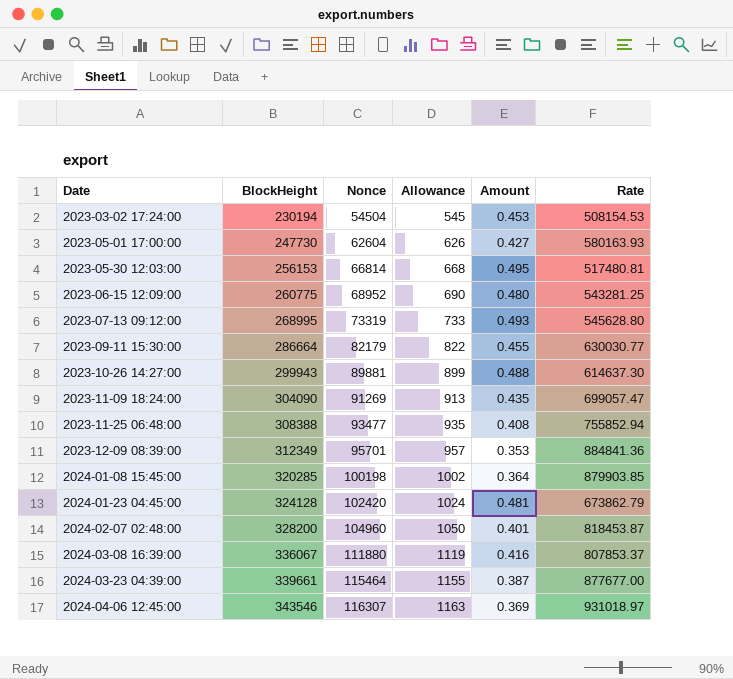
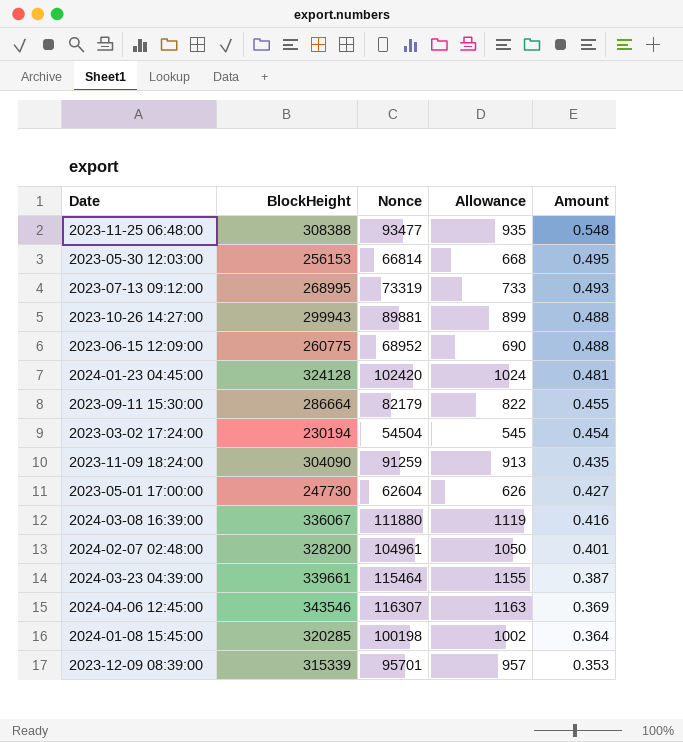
row order: Date ascending -> Amount descending
column Rate | formula: [BlockHeight] / [Amount] -> none
2023-11-25 06:48:00 | Amount: 0.408 -> 0.548
2023-06-15 12:09:00 | Amount: 0.480 -> 0.488
2023-03-02 17:24:00 | Amount: 0.453 -> 0.454
2023-11-09 18:24:00 | Nonce: 91269 -> 91259
2024-02-07 02:48:00 | Nonce: 104960 -> 104961
2023-12-09 08:39:00 | BlockHeight: 312349 -> 315339

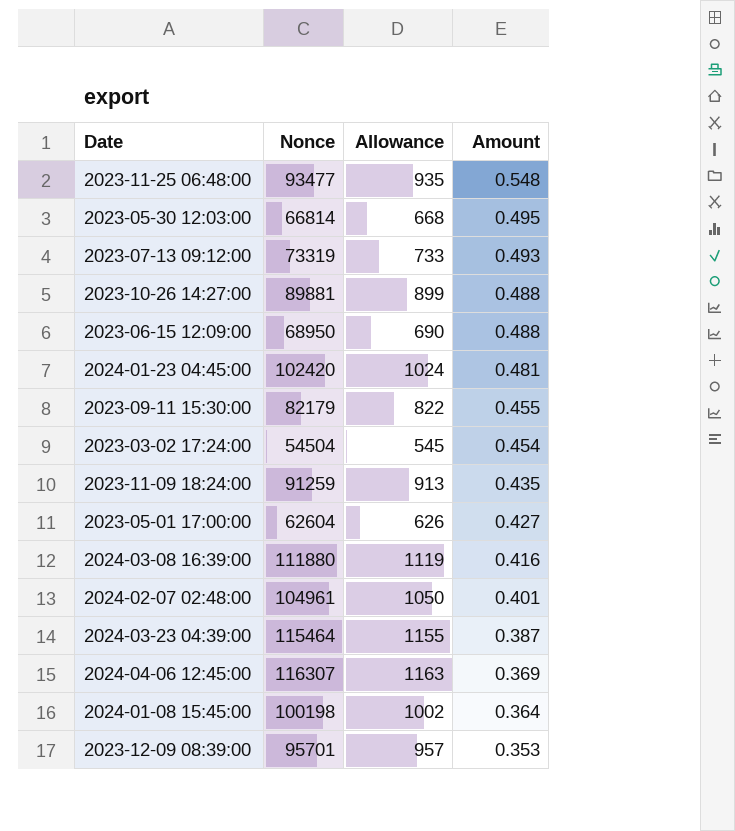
column BlockHeight | position: 2 -> none
2023-06-15 12:09:00 | Nonce: 68952 -> 68950

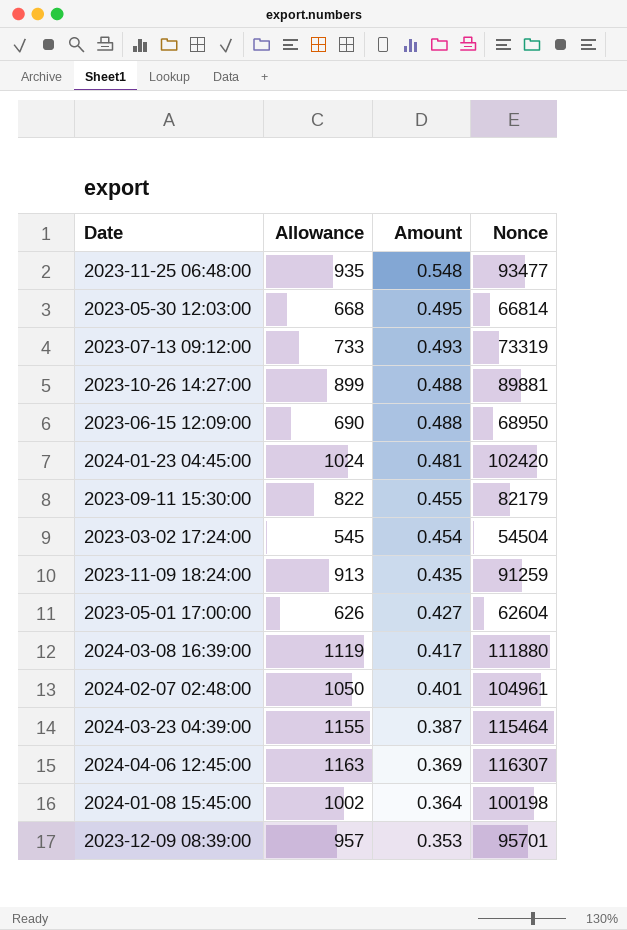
column Nonce | position: 2 -> 4
2024-03-08 16:39:00 | Amount: 0.416 -> 0.417

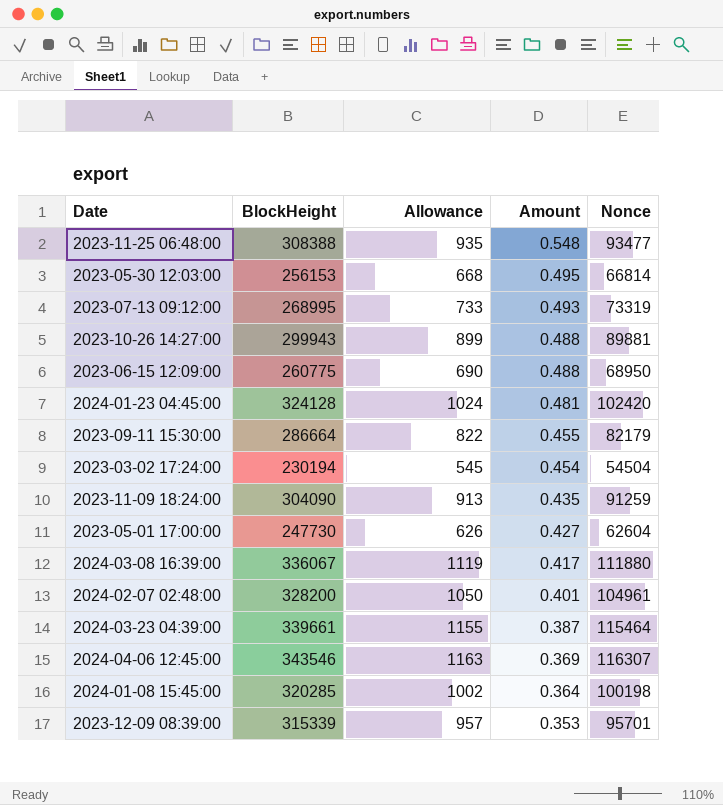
column BlockHeight | position: none -> 2

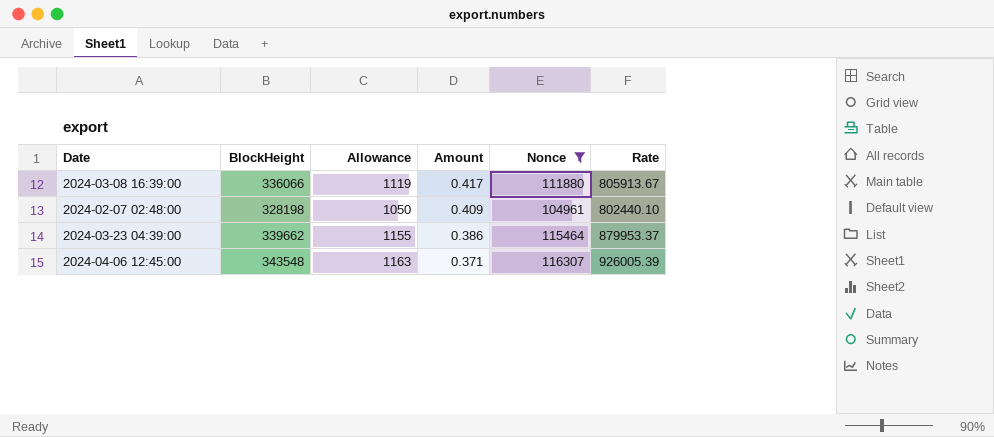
filter: none -> Nonce >= 104961
column Rate | formula: none -> [BlockHeight] / [Amount]
2024-03-08 16:39:00 | BlockHeight: 336067 -> 336066
2024-02-07 02:48:00 | BlockHeight: 328200 -> 328198
2024-02-07 02:48:00 | Amount: 0.401 -> 0.409
2024-03-23 04:39:00 | BlockHeight: 339661 -> 339662
2024-03-23 04:39:00 | Amount: 0.387 -> 0.386
2024-04-06 12:45:00 | BlockHeight: 343546 -> 343548
2024-04-06 12:45:00 | Amount: 0.369 -> 0.371

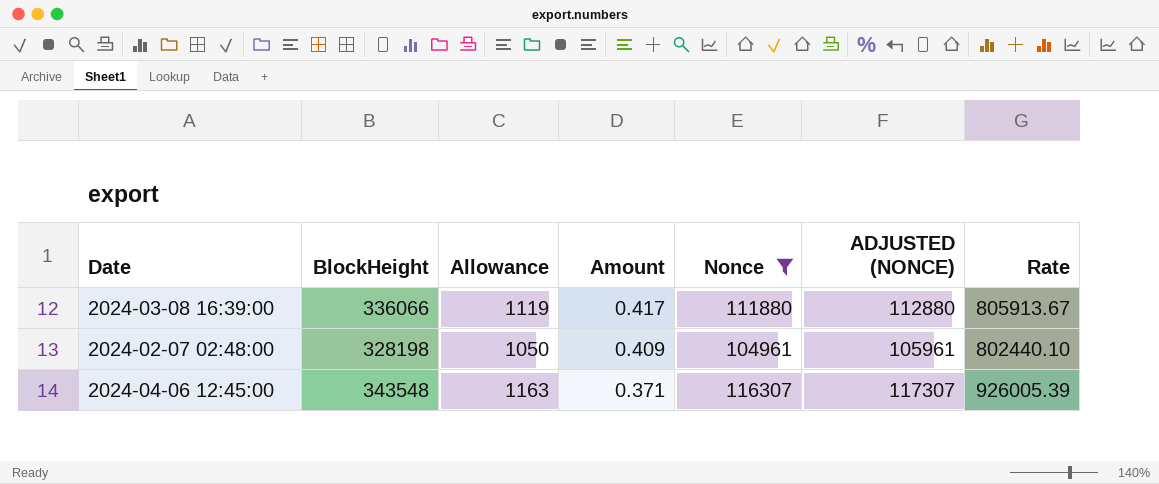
column ADJUSTED (NONCE) | formula: none -> [Nonce] + 1000
row 2024-03-23 04:39:00: 339662 | 1155 | 0.386 | 115464 | 879953.37 -> none

